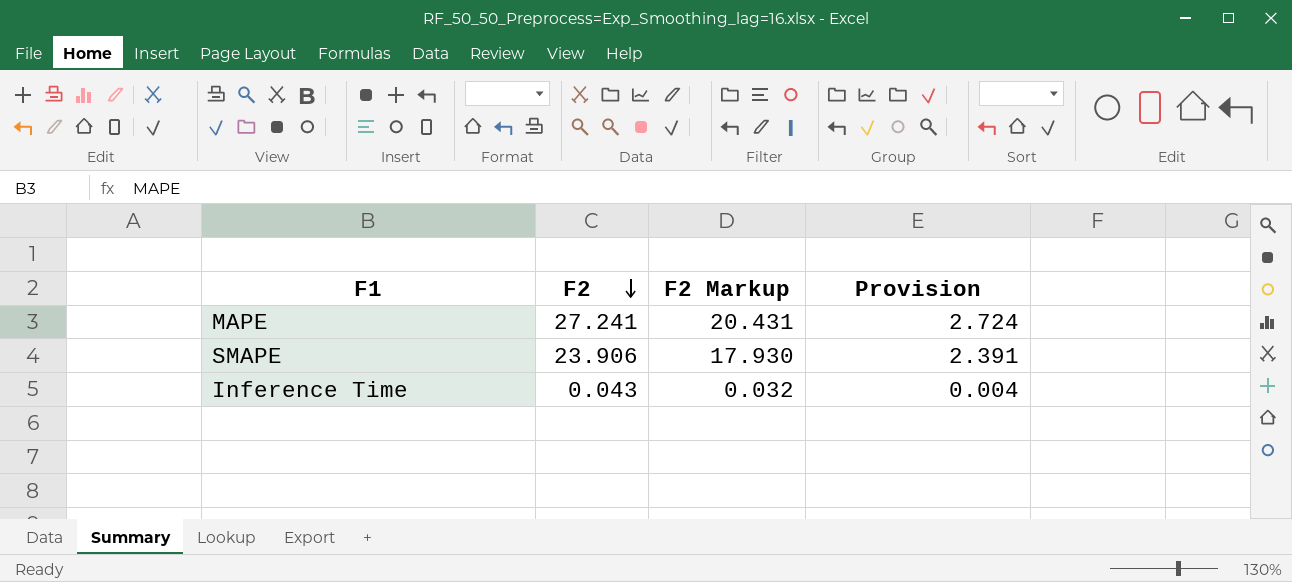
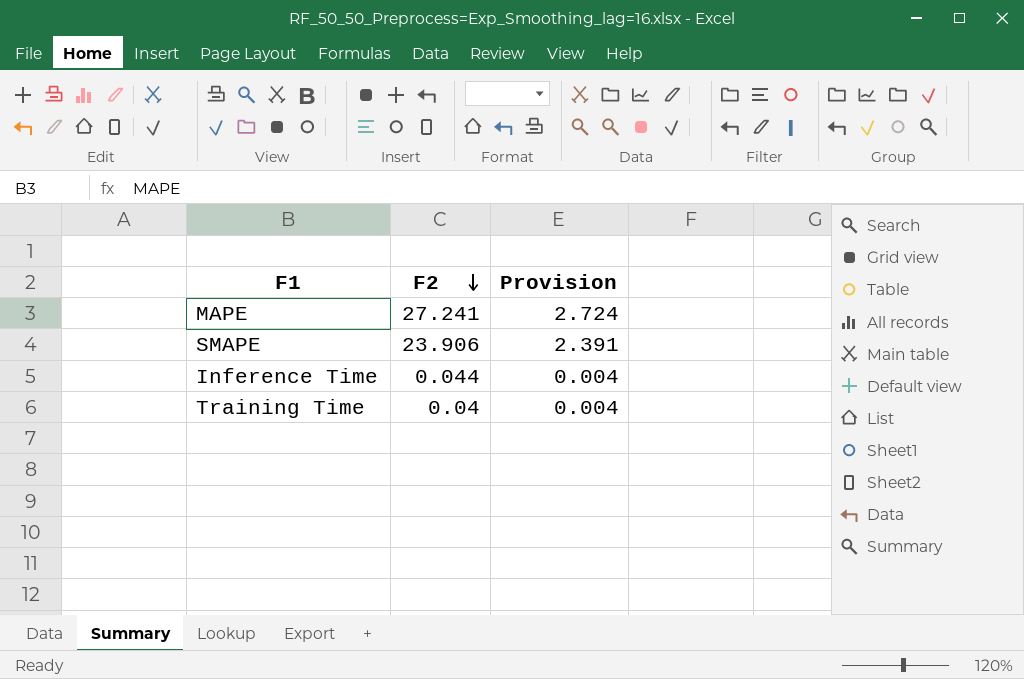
column F2 Markup | formula: [F2] * 0.75 -> none
Inference Time | F2: 0.043 -> 0.044
row Training Time: none -> 0.04 | 0.004

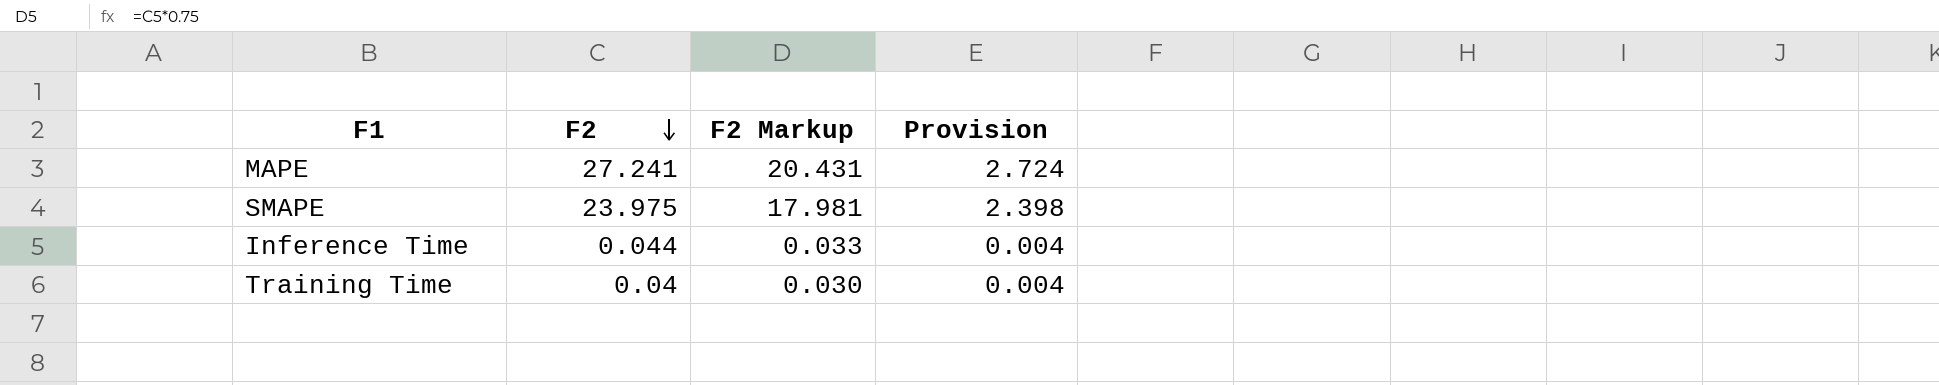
column F2 Markup | formula: none -> [F2] * 0.75
SMAPE | F2: 23.906 -> 23.975
SMAPE | Provision: 2.391 -> 2.398

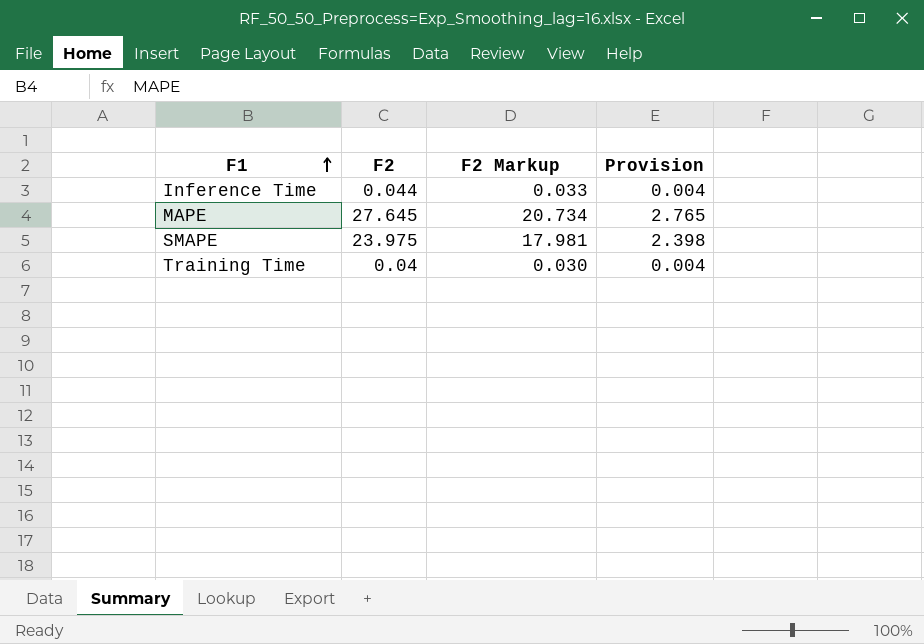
row order: F2 descending -> F1 ascending
MAPE | F2: 27.241 -> 27.645
MAPE | F2 Markup: 20.431 -> 20.734
MAPE | Provision: 2.724 -> 2.765

